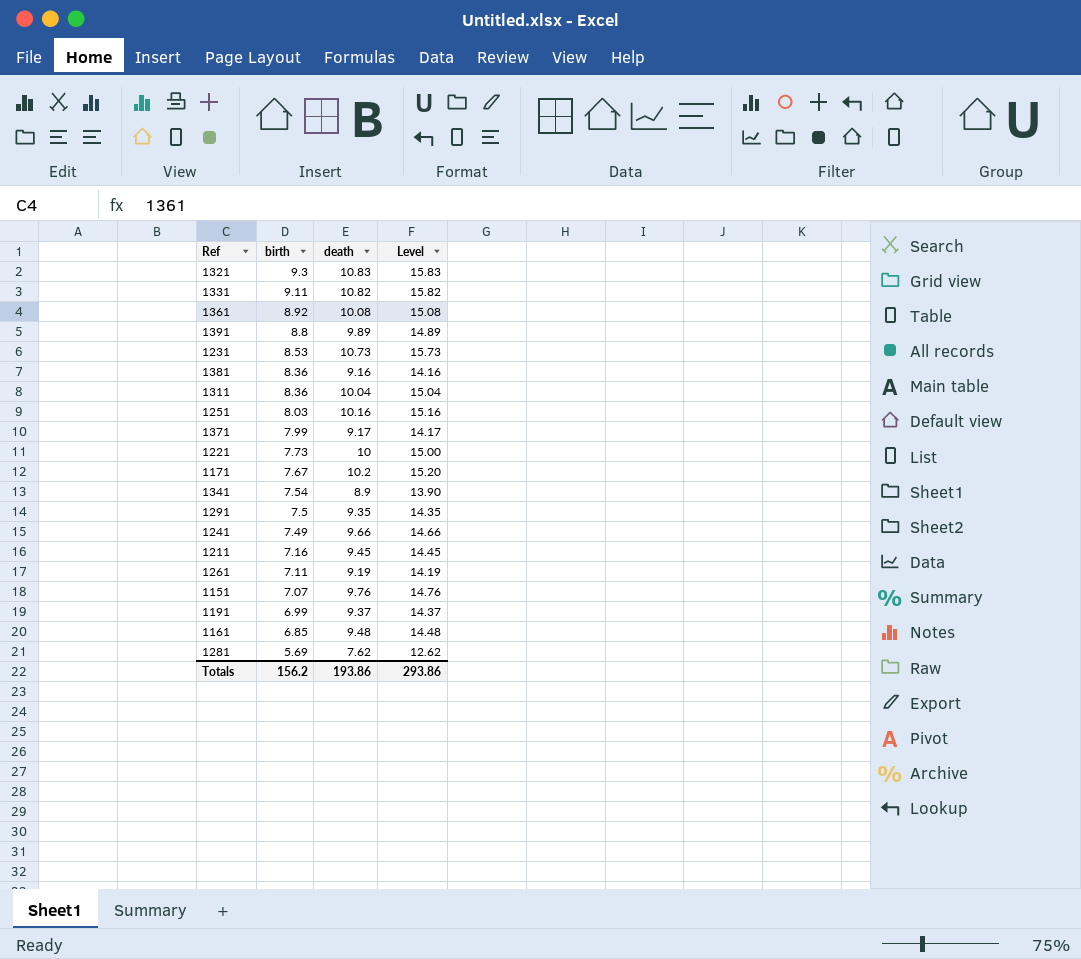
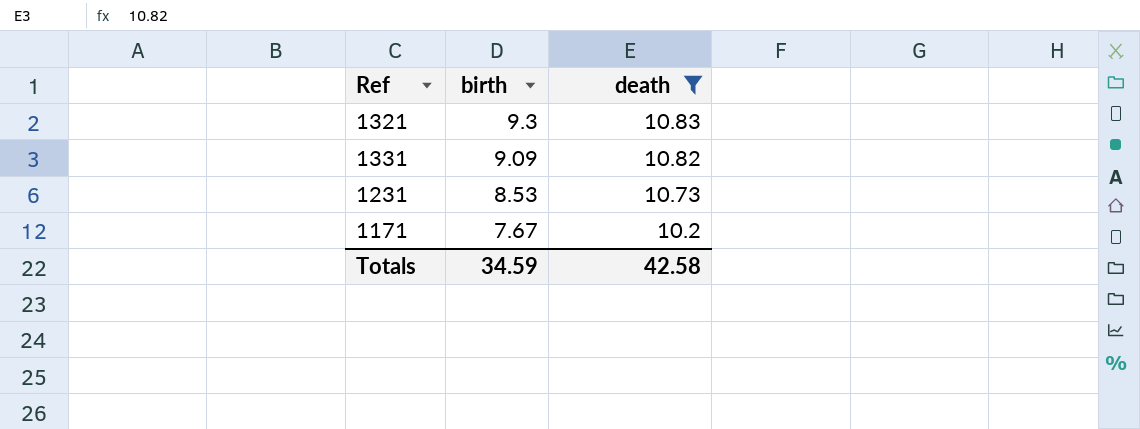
filter: none -> death >= 10.2
column Level | formula: [death] + 5 -> none
1331 | birth: 9.11 -> 9.09
Totals | birth: 156.2 -> 34.59
Totals | death: 193.86 -> 42.58

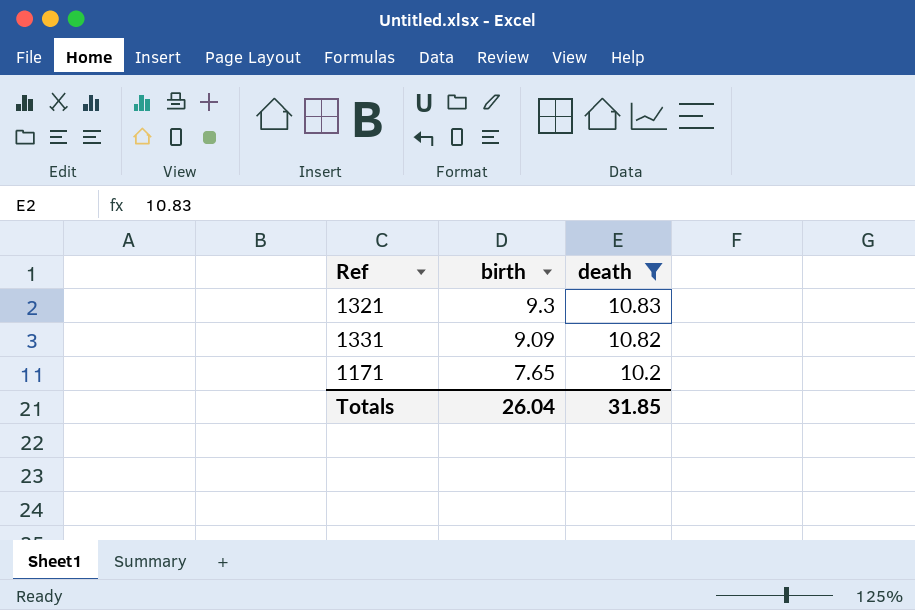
row 1231: 8.53 | 10.73 -> none
1171 | birth: 7.67 -> 7.65
Totals | birth: 34.59 -> 26.04
Totals | death: 42.58 -> 31.85

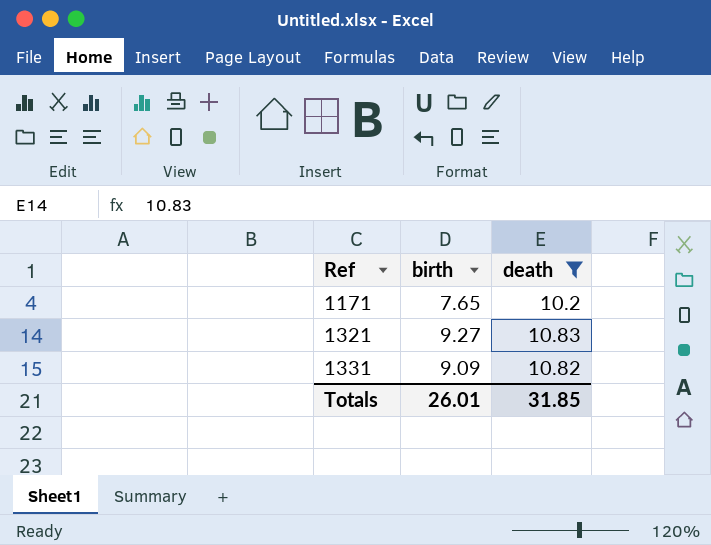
row order: birth descending -> Ref ascending
1321 | birth: 9.3 -> 9.27
Totals | birth: 26.04 -> 26.01

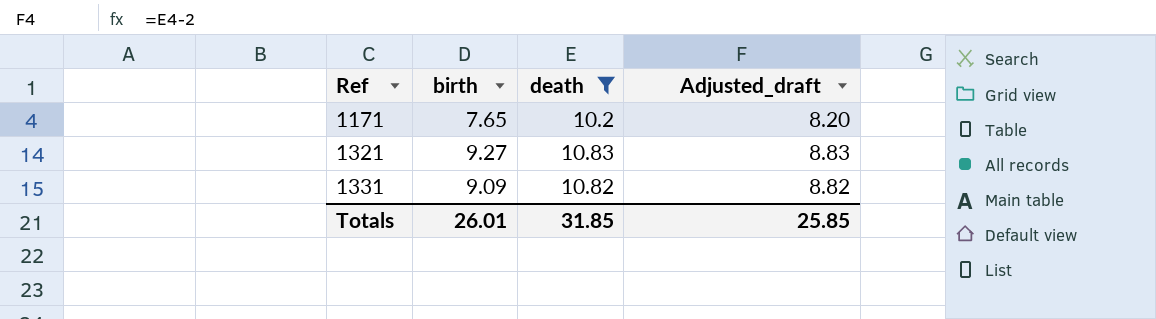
column Adjusted_draft | formula: none -> [death] - 2

